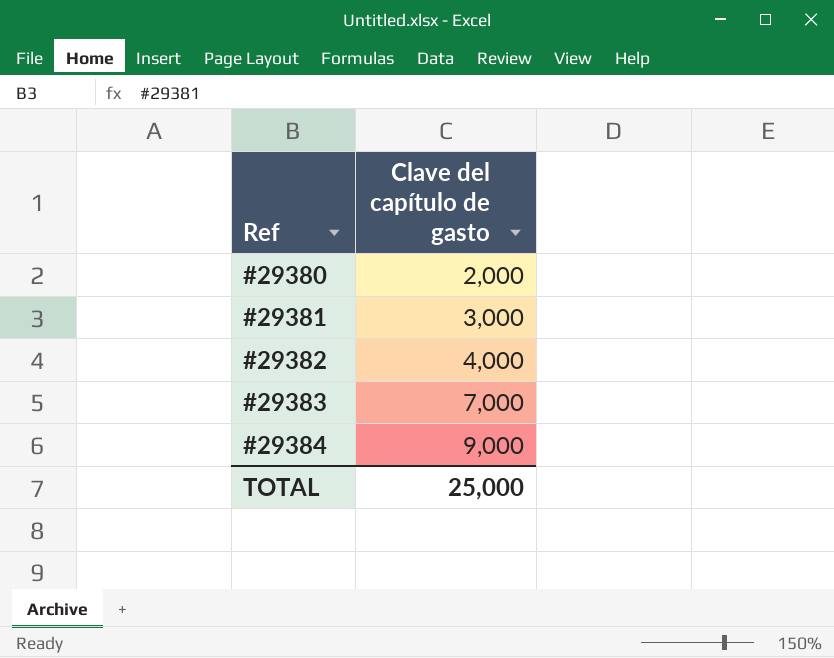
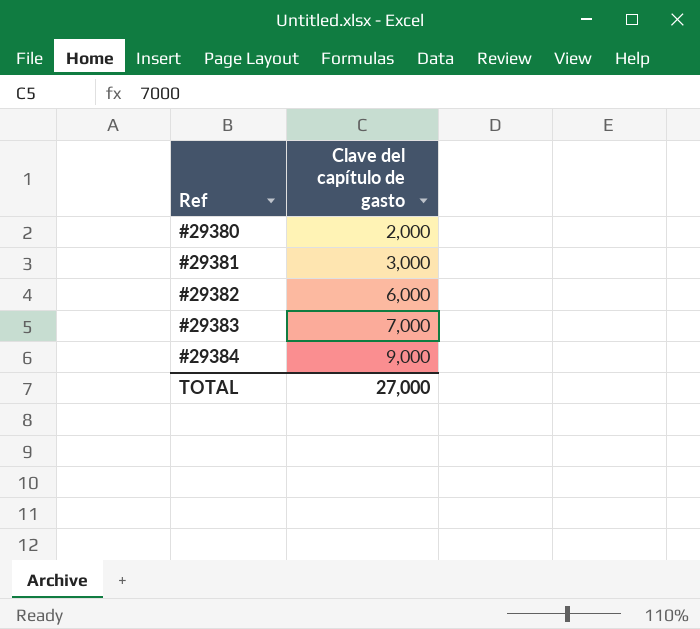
#29382 | Clave del capítulo de gasto: 4,000 -> 6,000
TOTAL | Clave del capítulo de gasto: 25,000 -> 27,000

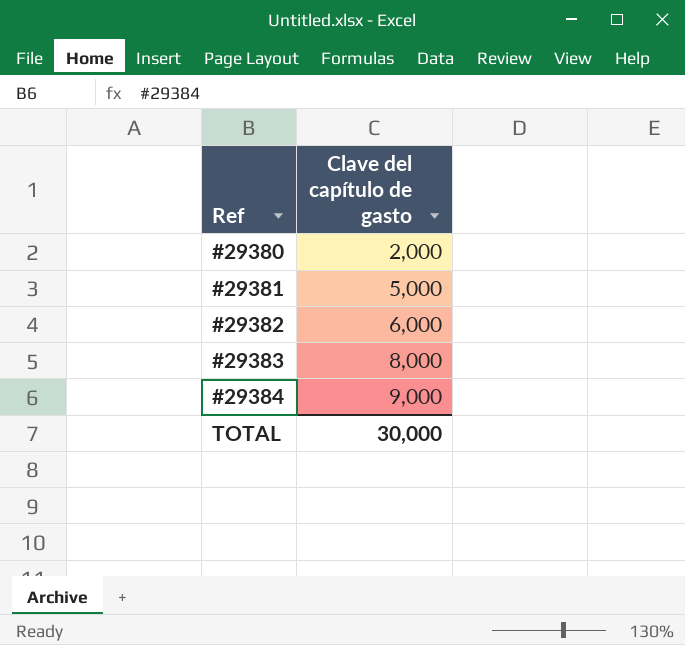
#29381 | Clave del capítulo de gasto: 3,000 -> 5,000
#29383 | Clave del capítulo de gasto: 7,000 -> 8,000
TOTAL | Clave del capítulo de gasto: 27,000 -> 30,000

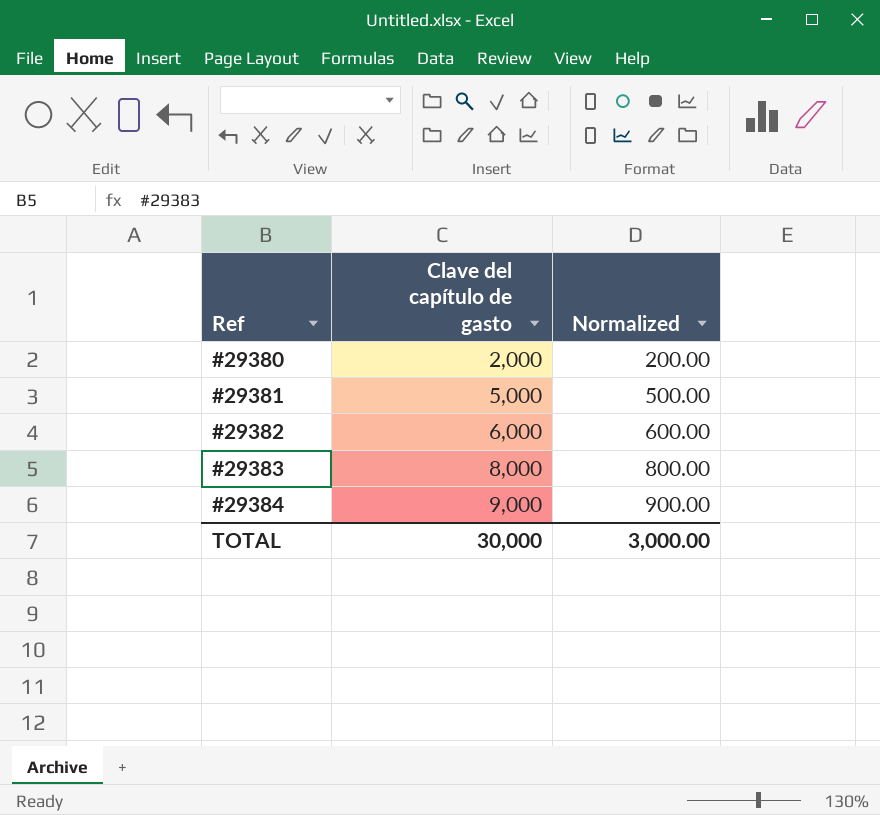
column Normalized | formula: none -> [Clave del capítulo de gasto] * 0.1

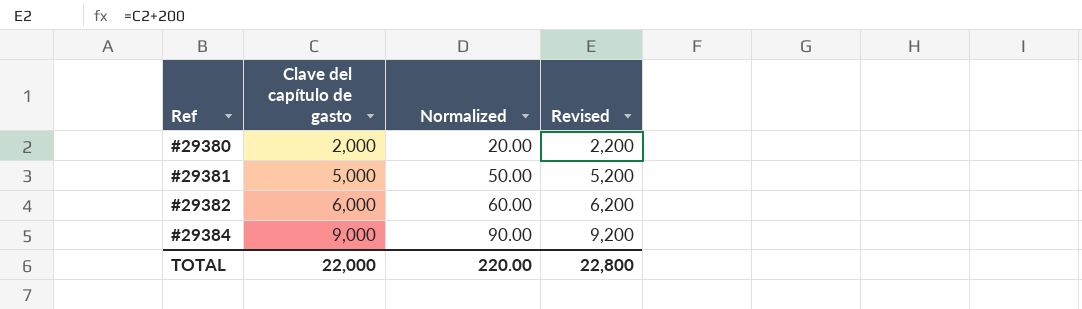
column Normalized | formula: [Clave del capítulo de gasto] * 0.1 -> [Clave del capítulo de gasto] * 0.01
column Revised | formula: none -> [Clave del capítulo de gasto] + 200
row #29383: 8,000 | 800.00 -> none
TOTAL | Clave del capítulo de gasto: 30,000 -> 22,000
TOTAL | Normalized: 3,000.00 -> 220.00

